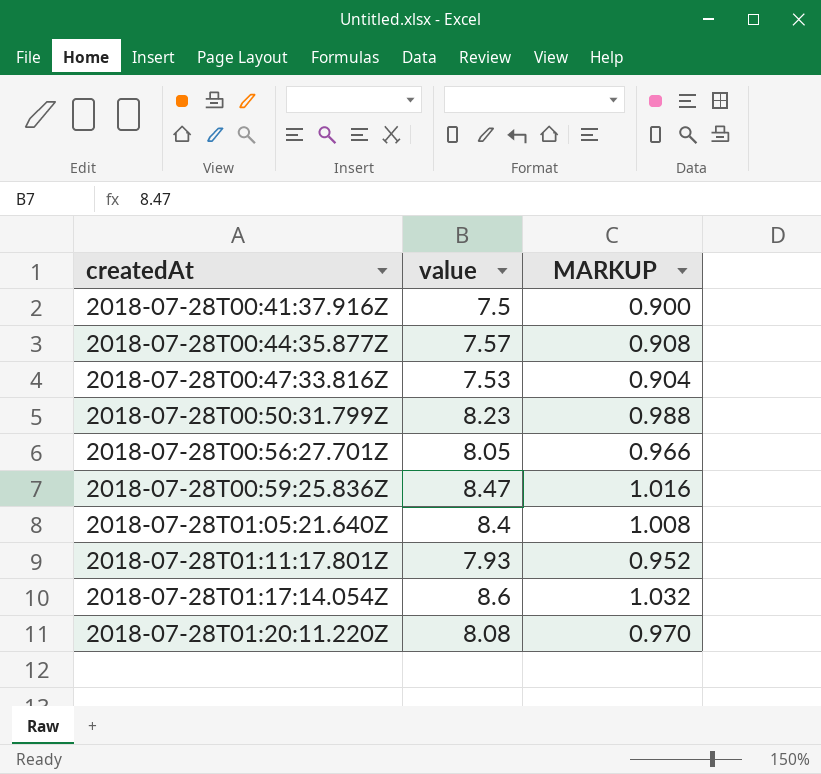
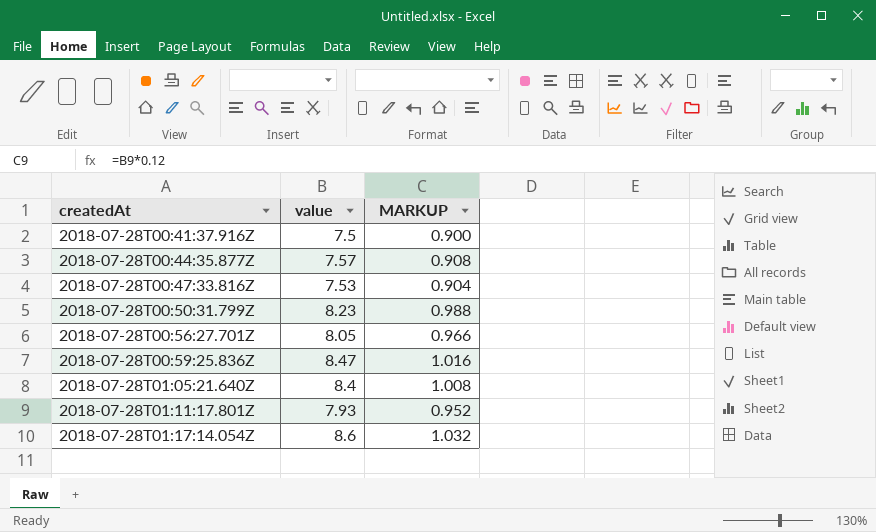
row 2018-07-28T01:20:11.220Z: 8.08 | 0.970 -> none

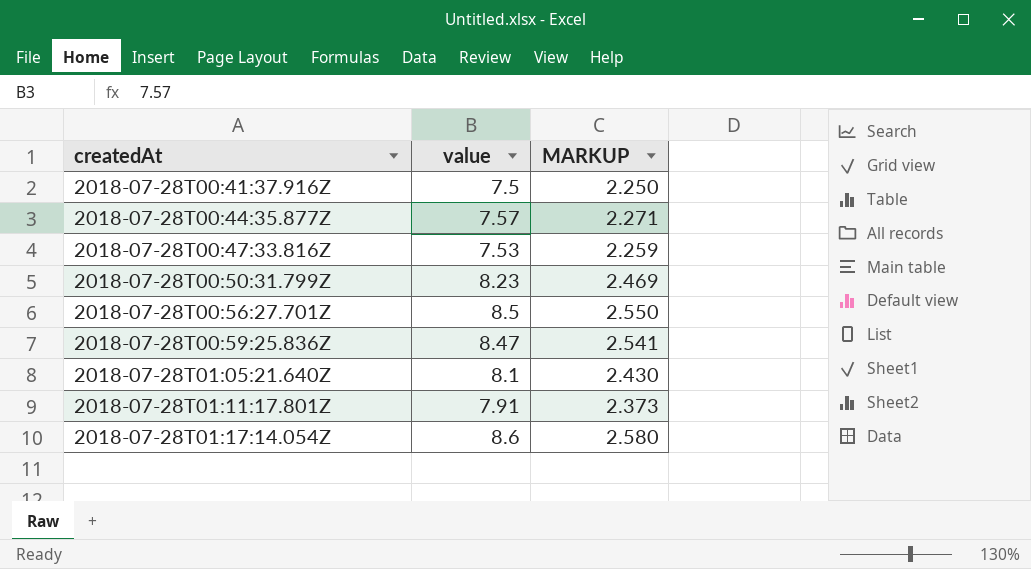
column MARKUP | formula: [value] * 0.12 -> [value] * 0.3
2018-07-28T00:56:27.701Z | value: 8.05 -> 8.5
2018-07-28T01:05:21.640Z | value: 8.4 -> 8.1
2018-07-28T01:11:17.801Z | value: 7.93 -> 7.91

